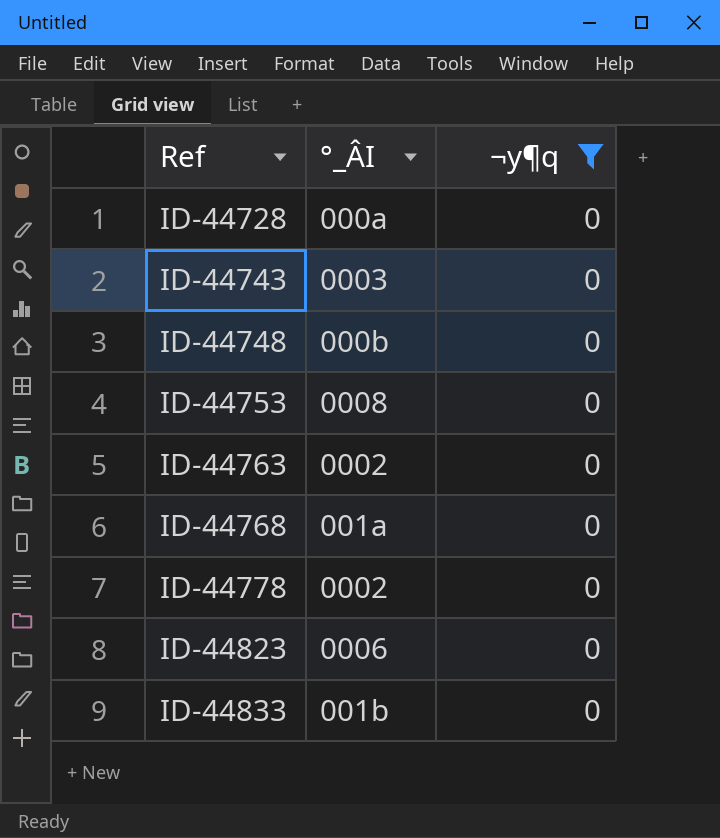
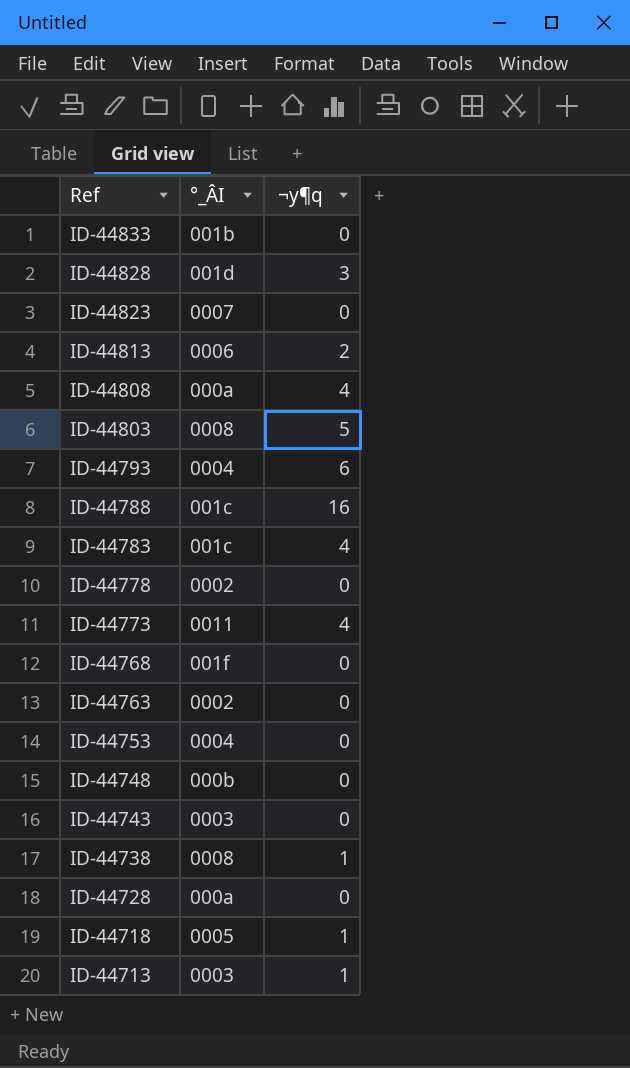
filter: ¬y¶q = 0 -> none
row order: Ref ascending -> Ref descending
ID-44823 | °_ÂI: 0006 -> 0007
ID-44768 | °_ÂI: 001a -> 001f
ID-44753 | °_ÂI: 0008 -> 0004

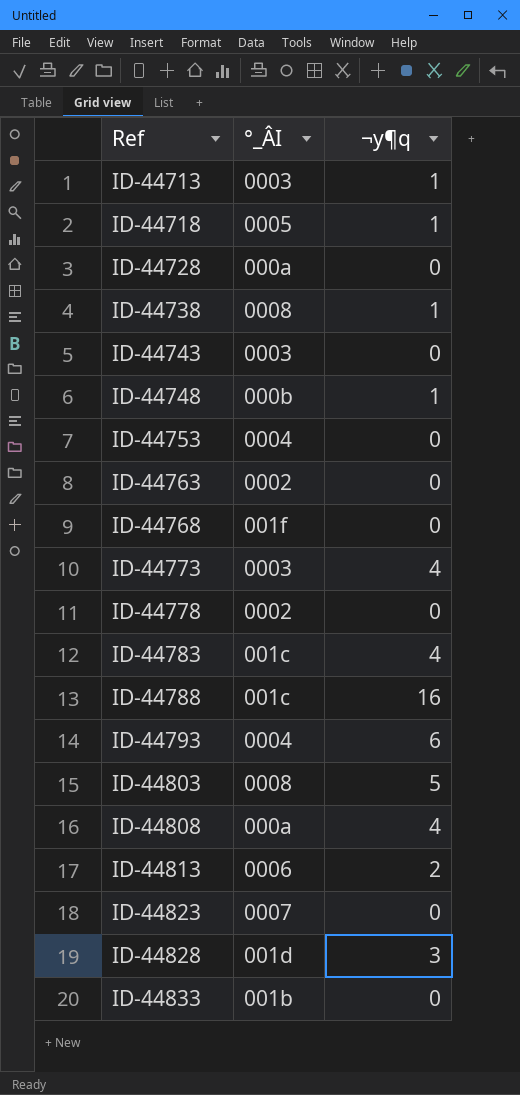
row order: Ref descending -> Ref ascending
ID-44748 | ¬y¶q: 0 -> 1
ID-44773 | °_ÂI: 0011 -> 0003

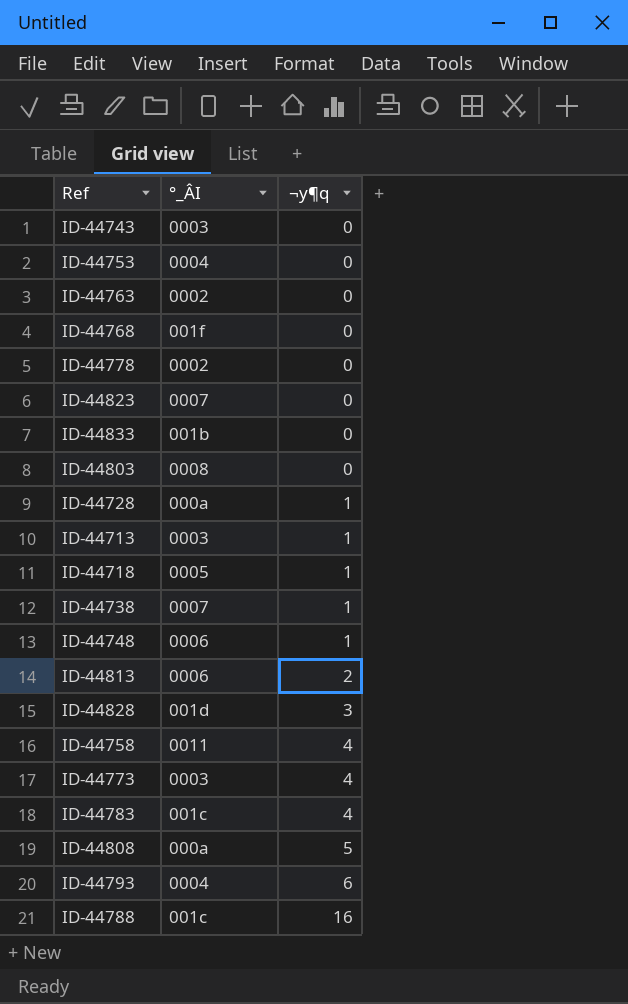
row order: Ref ascending -> ¬y¶q ascending
ID-44803 | ¬y¶q: 5 -> 0
ID-44728 | ¬y¶q: 0 -> 1
ID-44738 | °_ÂI: 0008 -> 0007
ID-44748 | °_ÂI: 000b -> 0006
row ID-44758: none -> 0011 | 4
ID-44808 | ¬y¶q: 4 -> 5

